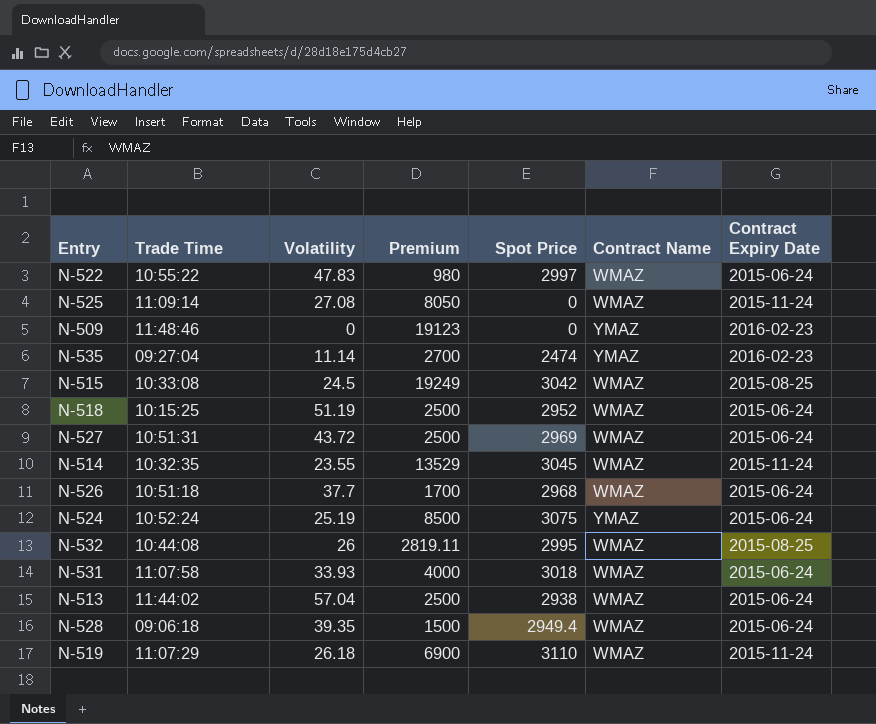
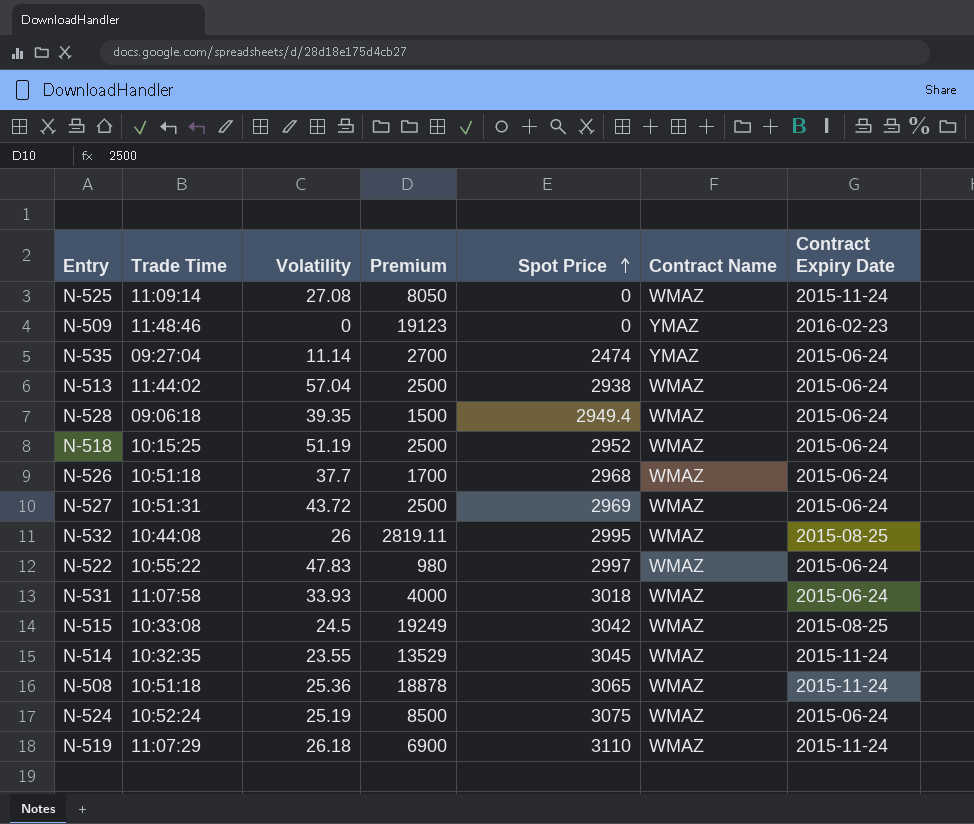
row order: none -> Spot Price ascending
N-535 | Contract Expiry Date: 2016-02-23 -> 2015-06-24
row N-508: none -> 10:51:18 | 25.36 | 18878 | 3065 | WMAZ | 2015-11-24
N-524 | Contract Name: YMAZ -> WMAZ

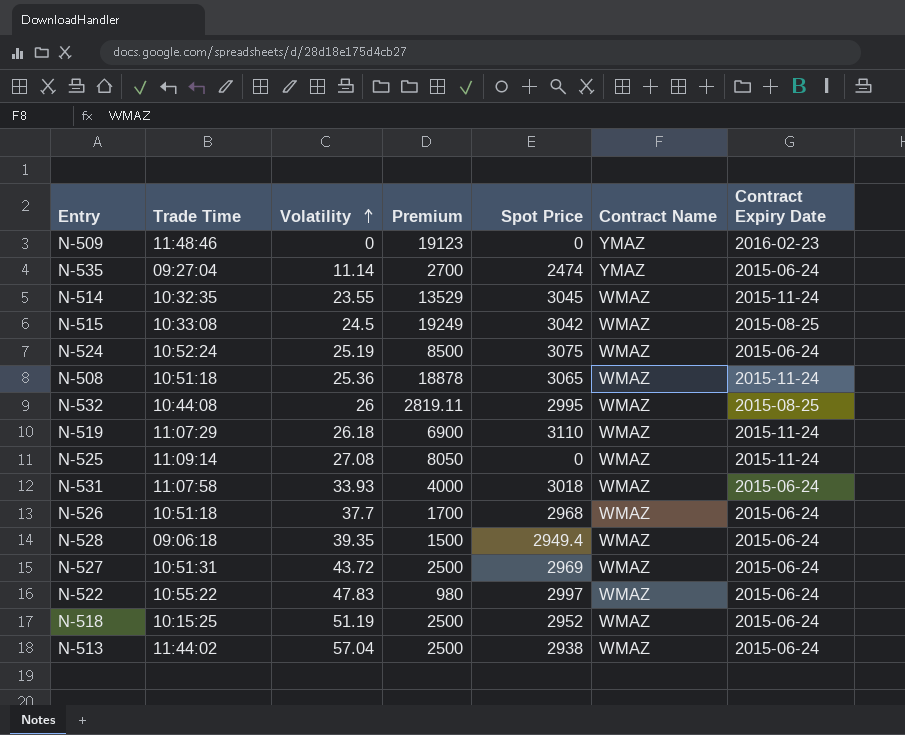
row order: Spot Price ascending -> Volatility ascending

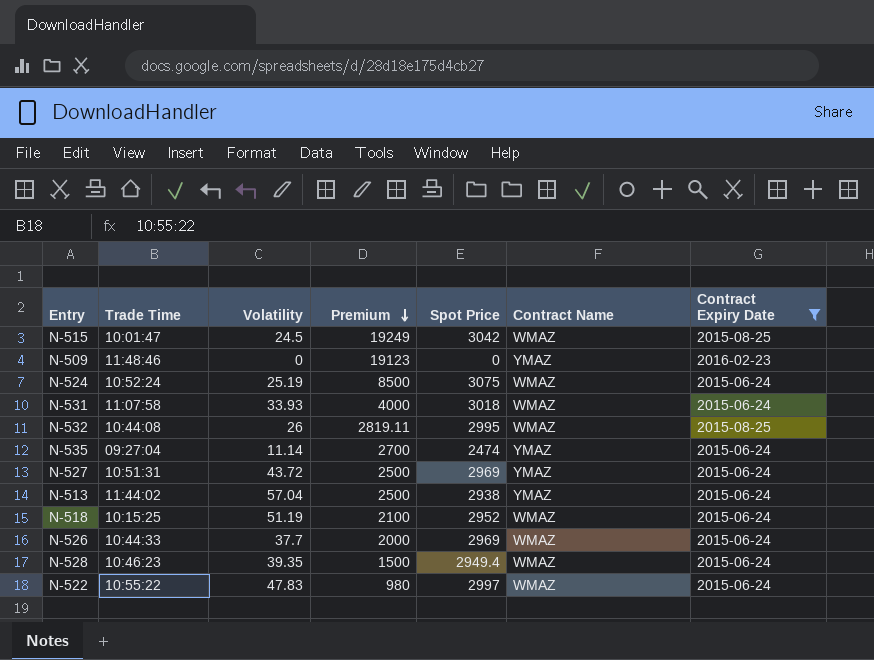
filter: none -> Contract Expiry Date != 2015-11-24
row order: Volatility ascending -> Premium descending
N-515 | Trade Time: 10:33:08 -> 10:01:47
N-527 | Contract Name: WMAZ -> YMAZ
N-513 | Contract Name: WMAZ -> YMAZ
N-518 | Premium: 2500 -> 2100
N-526 | Trade Time: 10:51:18 -> 10:44:33
N-526 | Premium: 1700 -> 2000
N-526 | Spot Price: 2968 -> 2969
N-528 | Trade Time: 09:06:18 -> 10:46:23

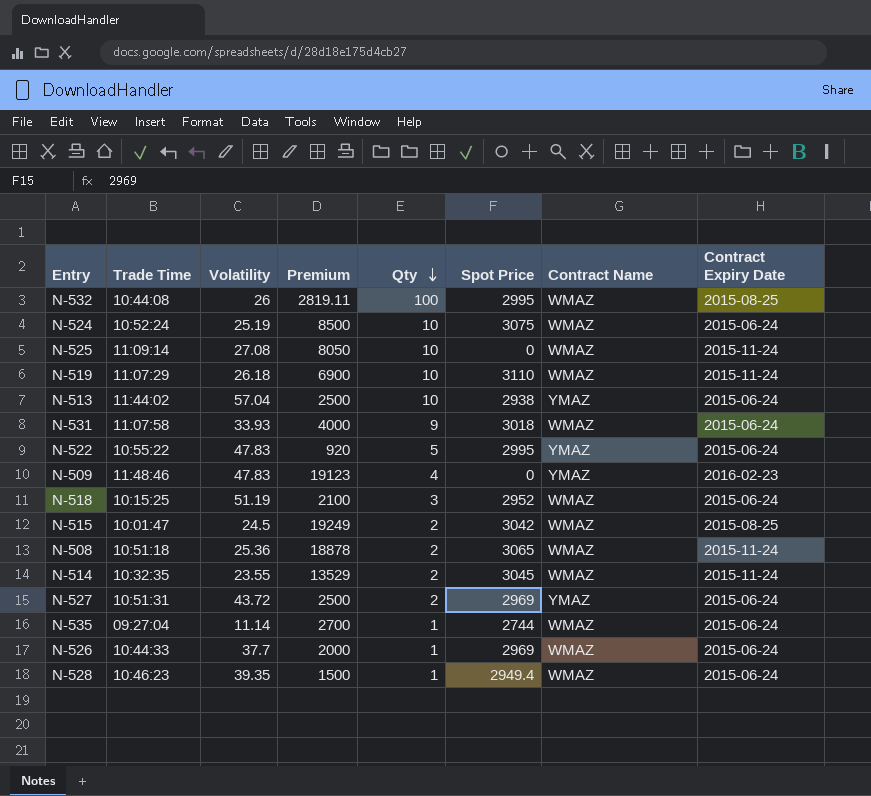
filter: Contract Expiry Date != 2015-11-24 -> none
row order: Premium descending -> Qty descending
column Qty | position: none -> 5
N-522 | Premium: 980 -> 920
N-522 | Spot Price: 2997 -> 2995
N-522 | Contract Name: WMAZ -> YMAZ
N-509 | Volatility: 0 -> 47.83
N-535 | Spot Price: 2474 -> 2744
N-535 | Contract Name: YMAZ -> WMAZ

